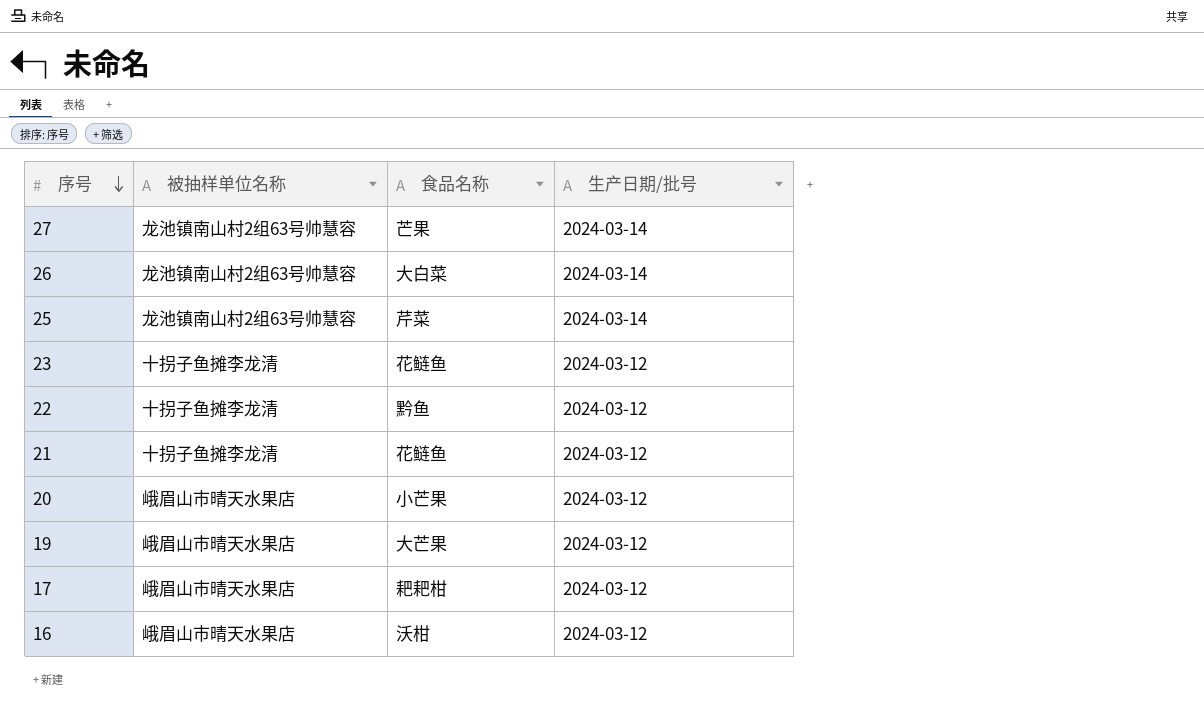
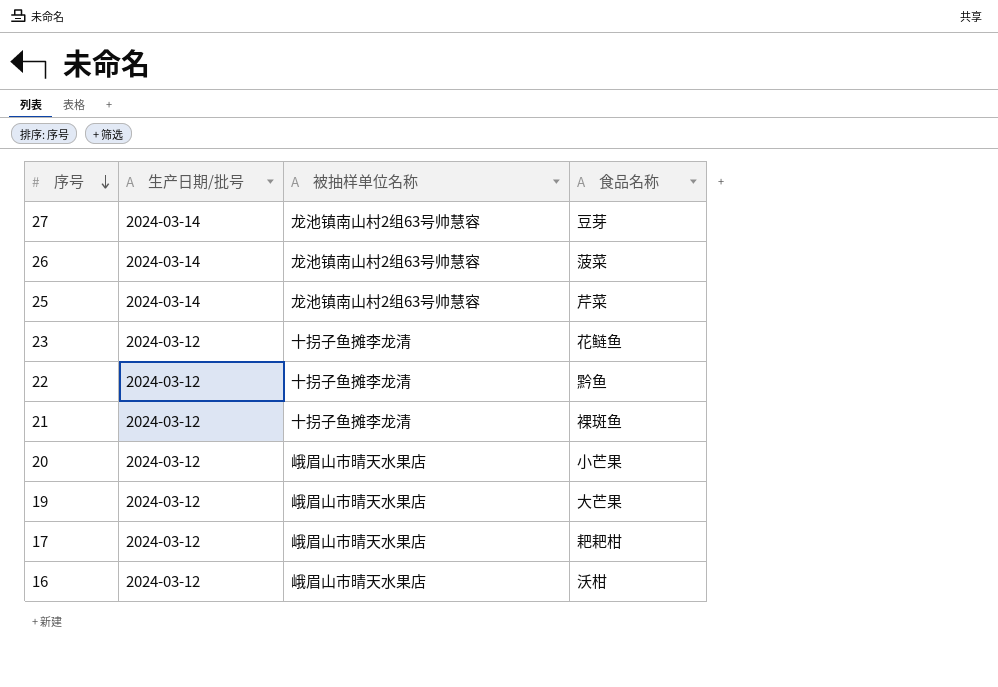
column 生产日期/批号 | position: 4 -> 2
27 | 食品名称: 芒果 -> 豆芽
26 | 食品名称: 大白菜 -> 菠菜
21 | 食品名称: 花鲢鱼 -> 裸斑鱼

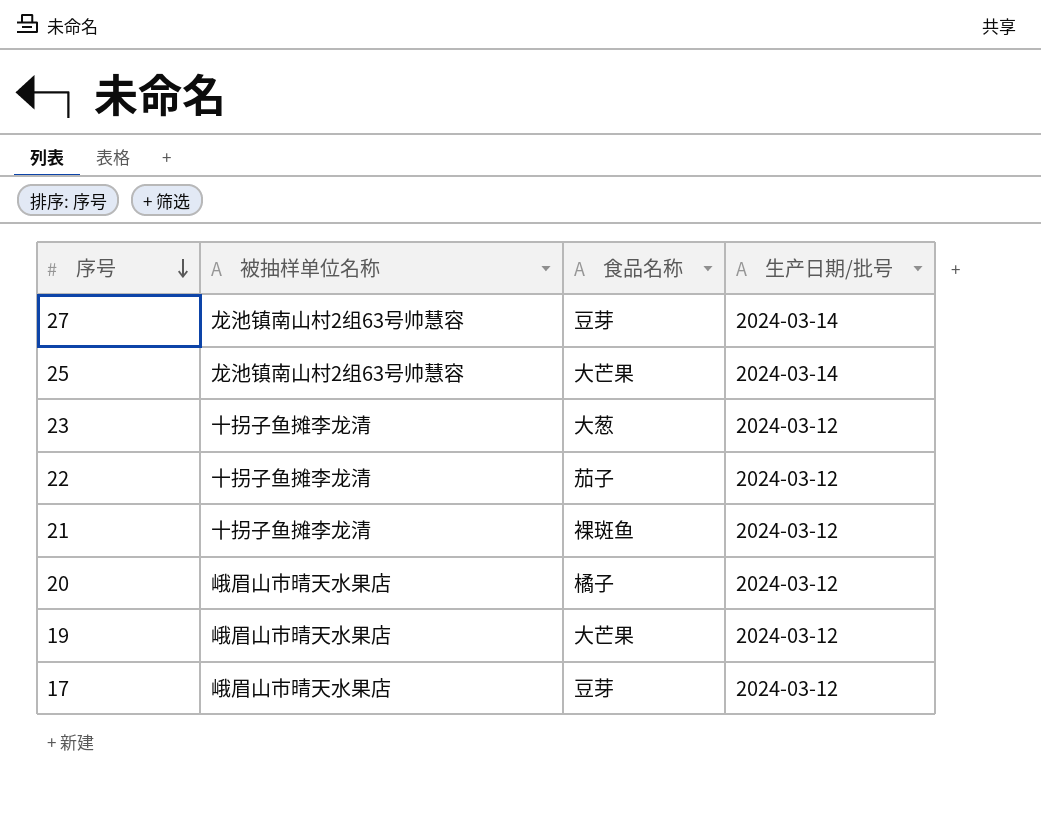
column 生产日期/批号 | position: 2 -> 4
row 26: 2024-03-14 | 龙池镇南山村2组63号帅慧容 | 菠菜 -> none
row 16: 2024-03-12 | 峨眉山市晴天水果店 | 沃柑 -> none
25 | 食品名称: 芹菜 -> 大芒果
23 | 食品名称: 花鲢鱼 -> 大葱
22 | 食品名称: 黔鱼 -> 茄子
20 | 食品名称: 小芒果 -> 橘子
17 | 食品名称: 耙耙柑 -> 豆芽

